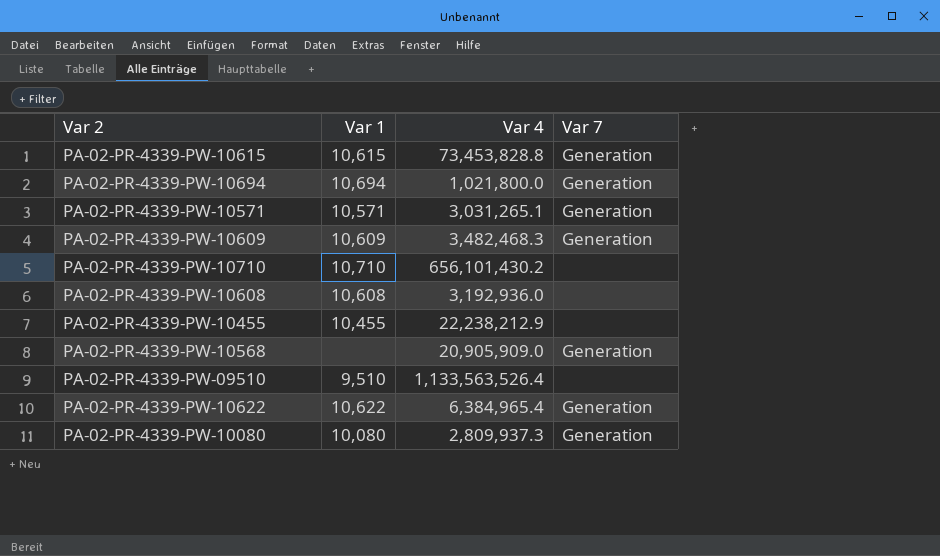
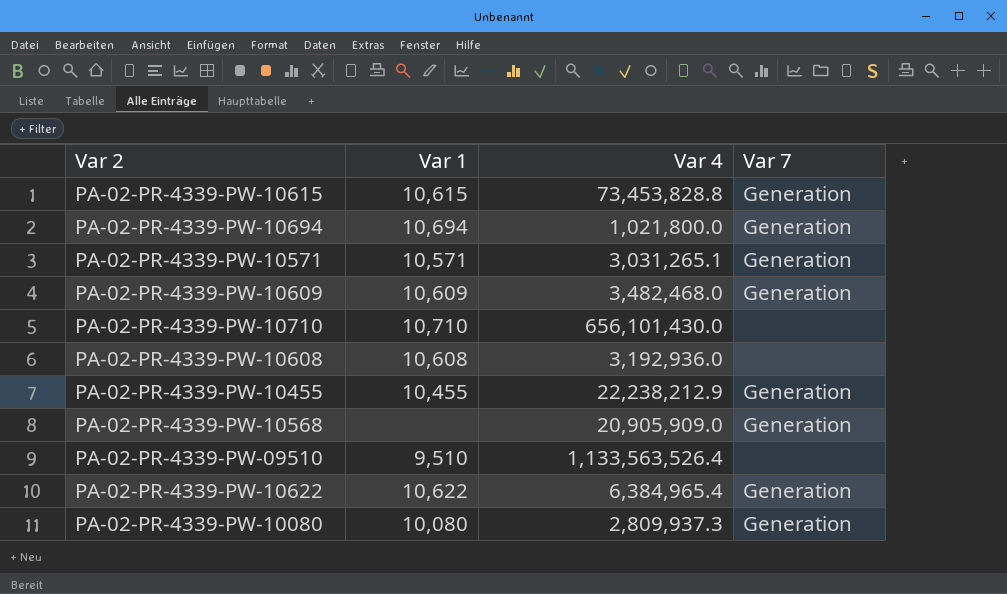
PA-02-PR-4339-PW-10609 | Var 4: 3,482,468.3 -> 3,482,468.0
PA-02-PR-4339-PW-10710 | Var 4: 656,101,430.2 -> 656,101,430.0
PA-02-PR-4339-PW-10455 | Var 7: none -> Generation

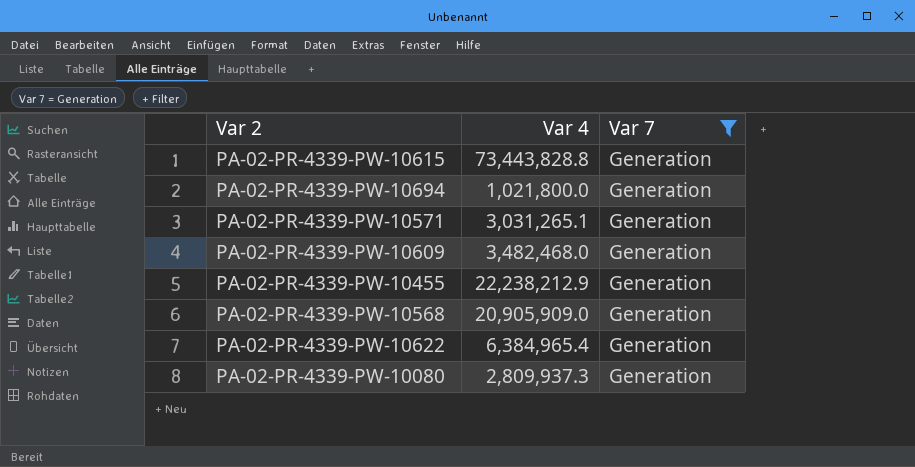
filter: none -> Var 7 = Generation
column Var 1 | position: 2 -> none
PA-02-PR-4339-PW-10615 | Var 4: 73,453,828.8 -> 73,443,828.8

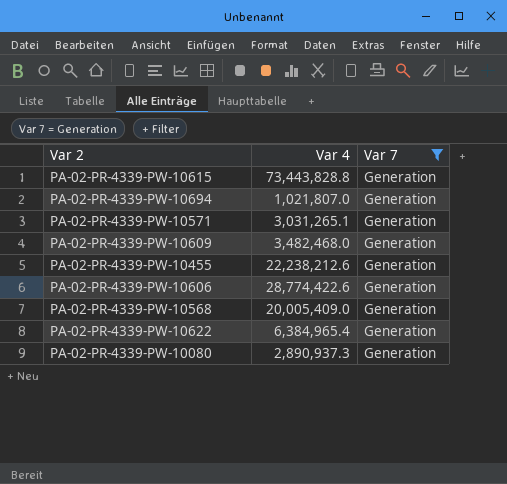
PA-02-PR-4339-PW-10694 | Var 4: 1,021,800.0 -> 1,021,807.0
PA-02-PR-4339-PW-10455 | Var 4: 22,238,212.9 -> 22,238,212.6
row PA-02-PR-4339-PW-10606: none -> 28,774,422.6 | Generation
PA-02-PR-4339-PW-10568 | Var 4: 20,905,909.0 -> 20,005,409.0
PA-02-PR-4339-PW-10080 | Var 4: 2,809,937.3 -> 2,890,937.3

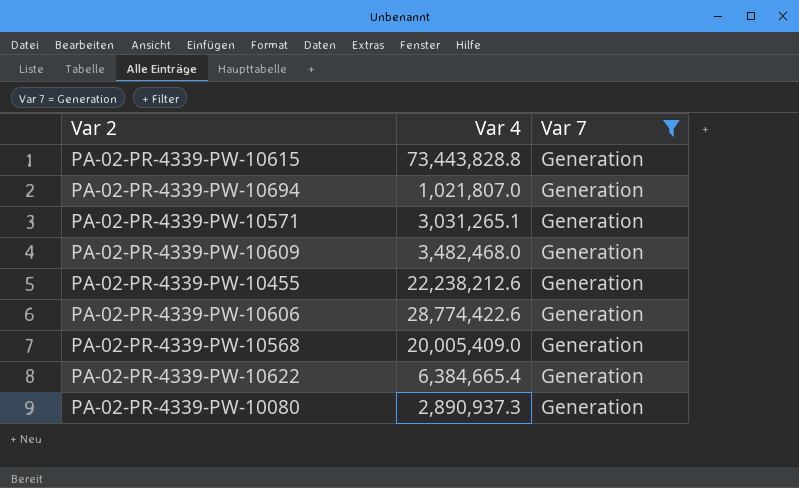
PA-02-PR-4339-PW-10622 | Var 4: 6,384,965.4 -> 6,384,665.4

